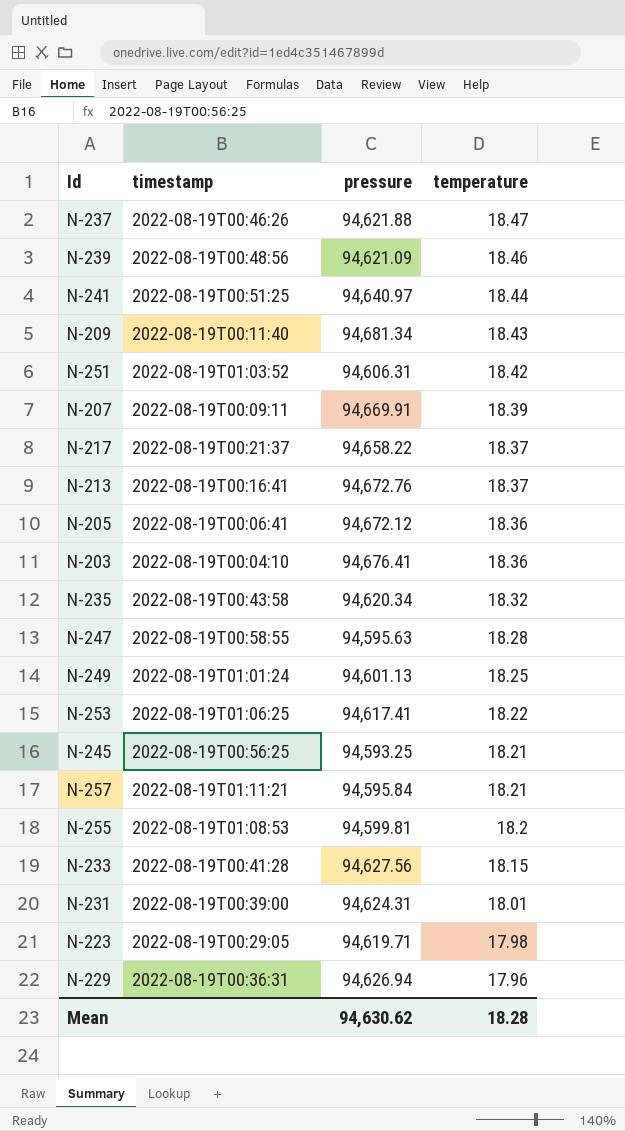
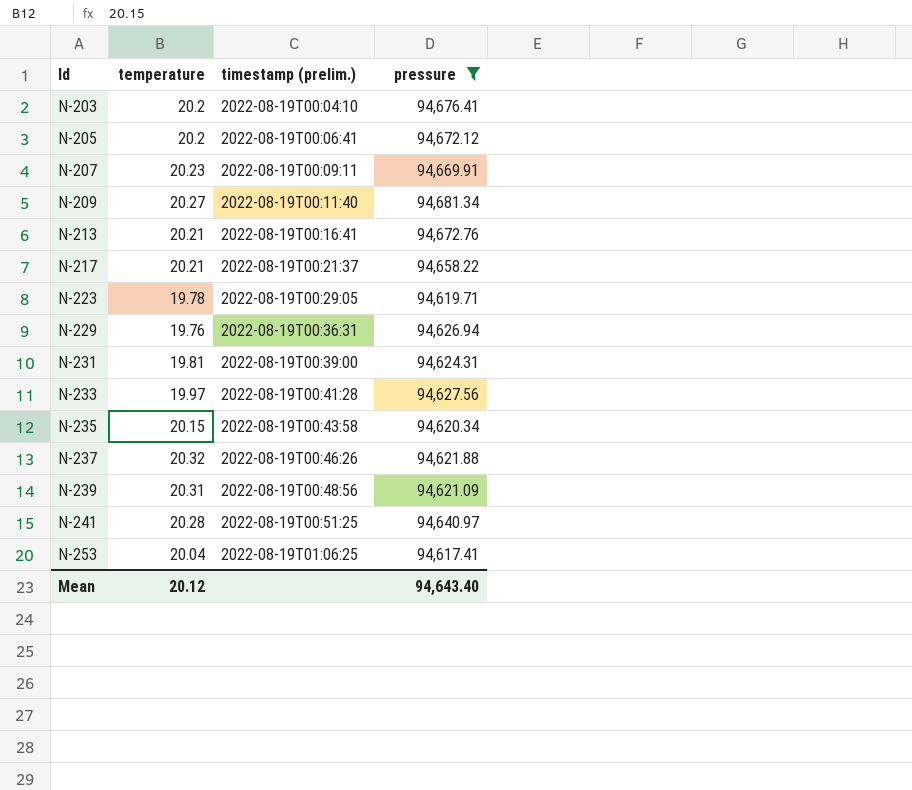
filter: none -> pressure >= 94,617.41
row order: temperature descending -> Id ascending
column temperature | position: 4 -> 2
column name: timestamp -> timestamp (prelim.)
N-203 | temperature: 18.36 -> 20.2
N-205 | temperature: 18.36 -> 20.2
N-207 | temperature: 18.39 -> 20.23
N-209 | temperature: 18.43 -> 20.27
N-213 | temperature: 18.37 -> 20.21
N-217 | temperature: 18.37 -> 20.21
N-223 | temperature: 17.98 -> 19.78
N-229 | temperature: 17.96 -> 19.76
N-231 | temperature: 18.01 -> 19.81
N-233 | temperature: 18.15 -> 19.97
N-235 | temperature: 18.32 -> 20.15
N-237 | temperature: 18.47 -> 20.32
N-239 | temperature: 18.46 -> 20.31
N-241 | temperature: 18.44 -> 20.28
N-253 | temperature: 18.22 -> 20.04
Mean | temperature: 18.28 -> 20.12
Mean | pressure: 94,630.62 -> 94,643.40

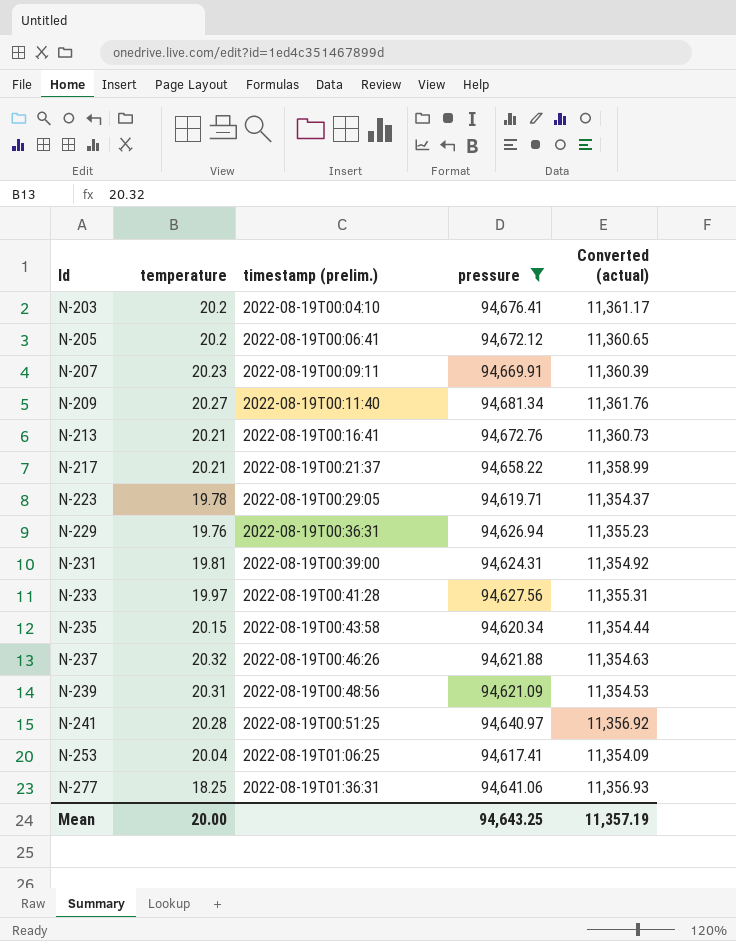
column Converted (actual) | formula: none -> [pressure] * 0.12
row N-277: none -> 18.25 | 2022-08-19T01:36:31 | 94,641.06 | 11,356.93
Mean | temperature: 20.12 -> 20.00
Mean | pressure: 94,643.40 -> 94,643.25

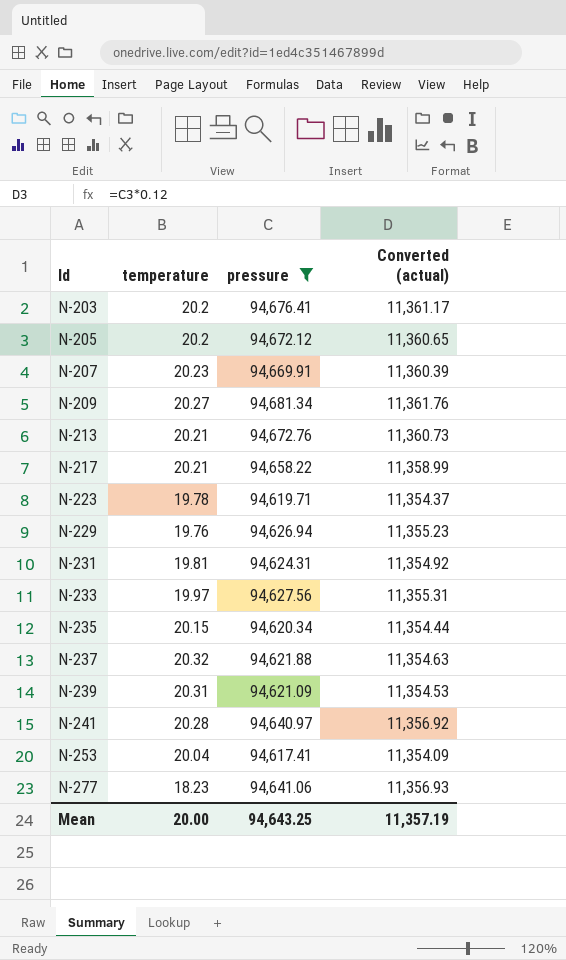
column timestamp (prelim.) | position: 3 -> none
N-277 | temperature: 18.25 -> 18.23

